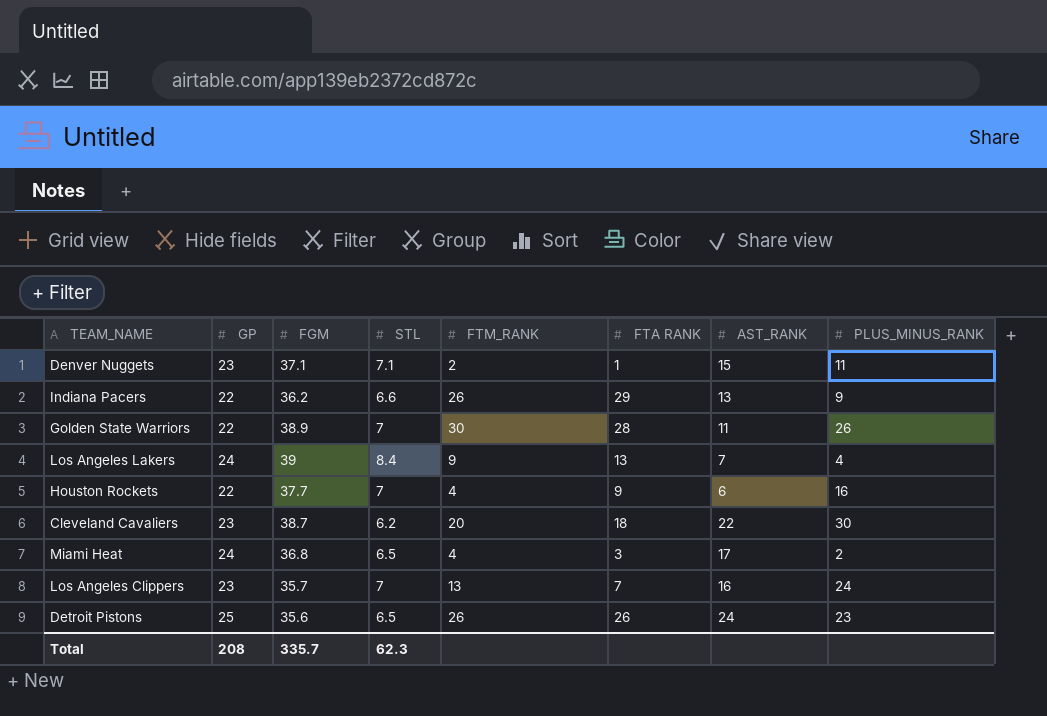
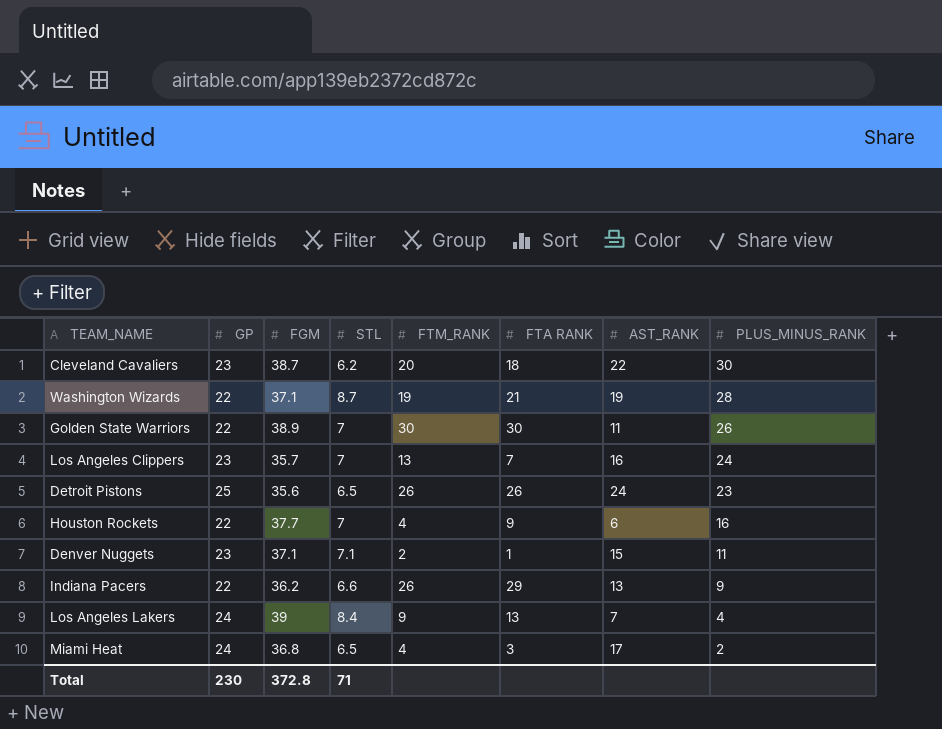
row order: none -> PLUS_MINUS_RANK descending
row Washington Wizards: none -> 22 | 37.1 | 8.7 | 19 | 21 | 19 | 28
Golden State Warriors | FTA RANK: 28 -> 30
Total | GP: 208 -> 230
Total | FGM: 335.7 -> 372.8
Total | STL: 62.3 -> 71

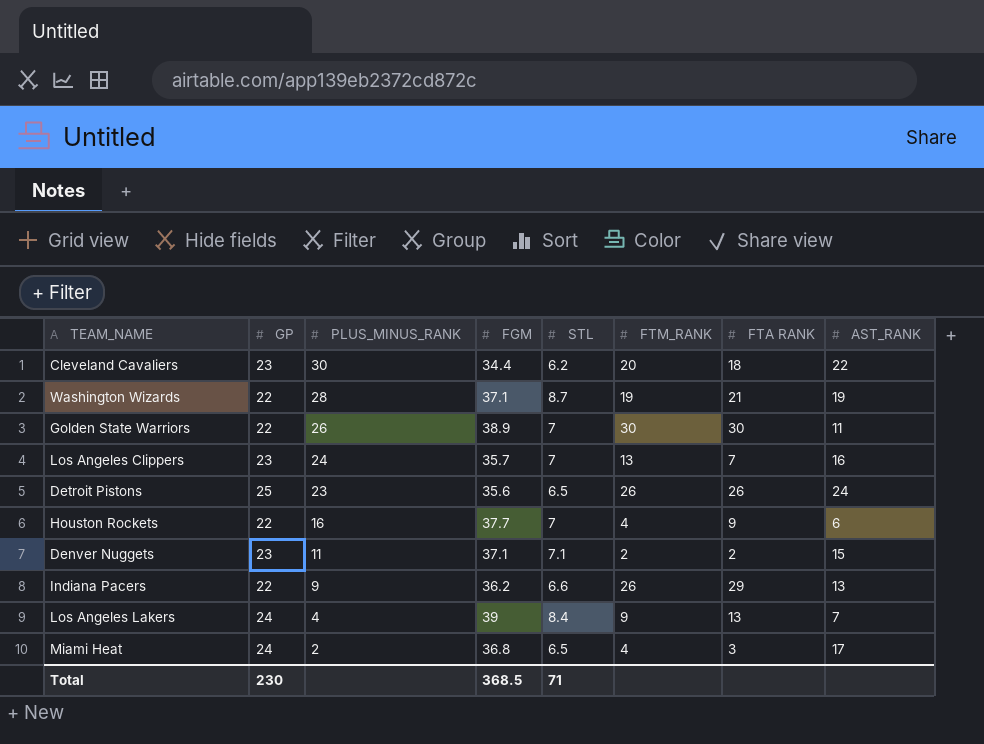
column PLUS_MINUS_RANK | position: 8 -> 3
Cleveland Cavaliers | FGM: 38.7 -> 34.4
Denver Nuggets | FTA RANK: 1 -> 2
Total | FGM: 372.8 -> 368.5

